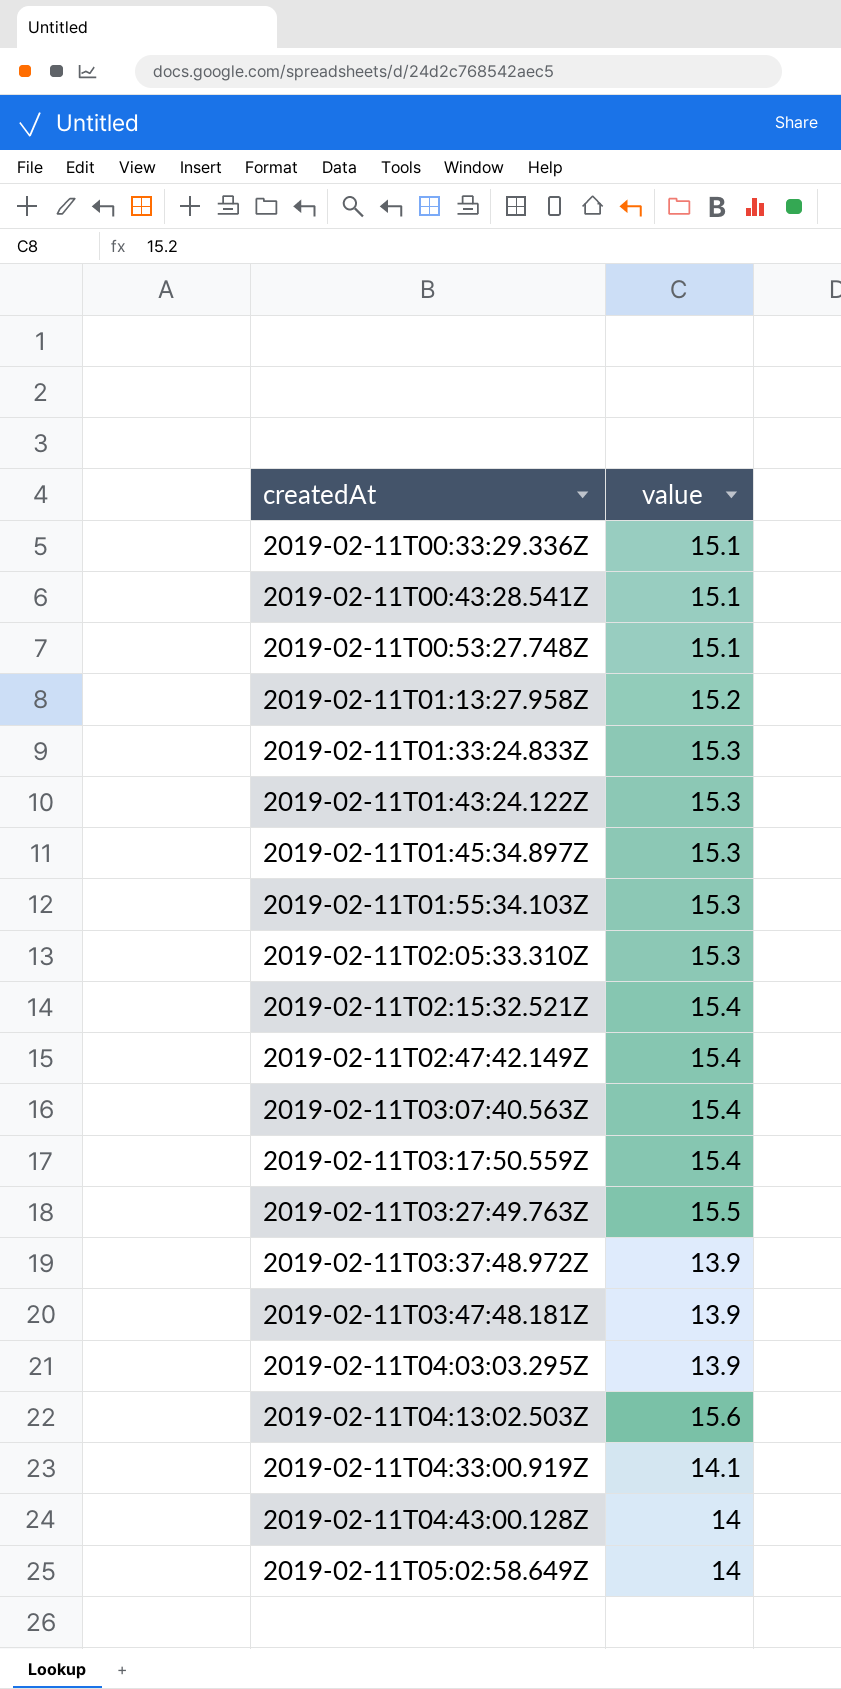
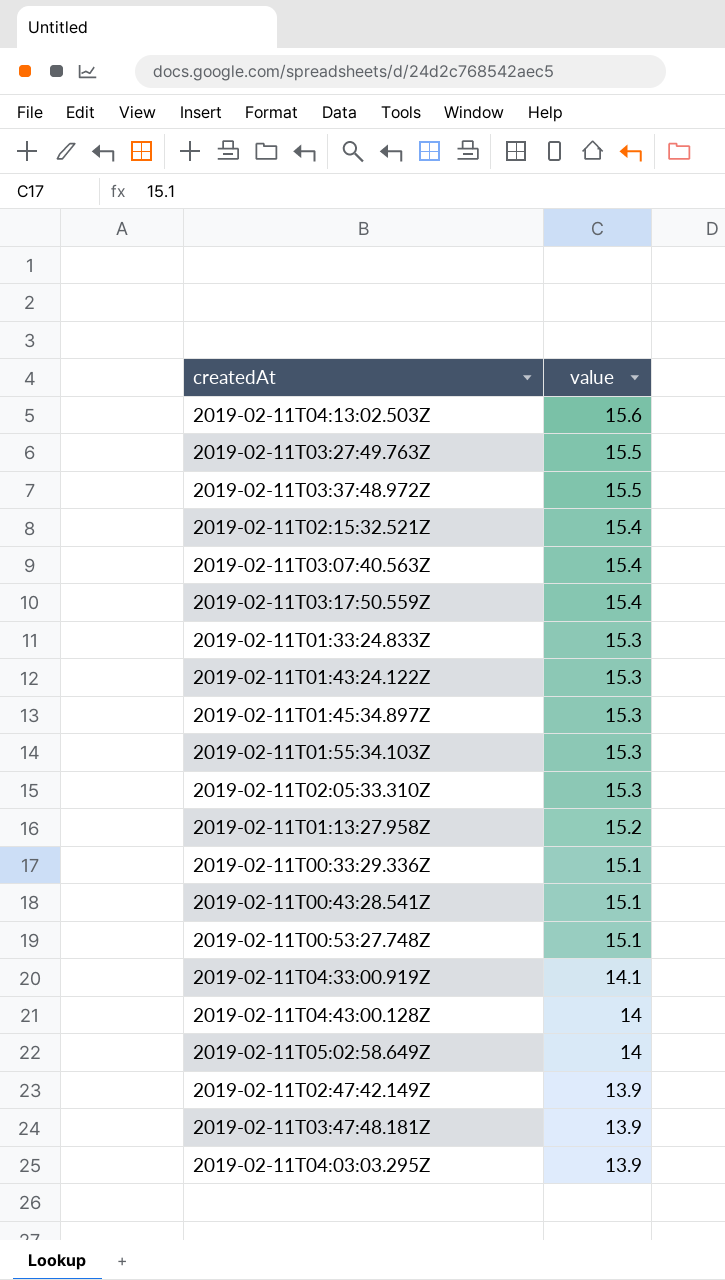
row order: createdAt ascending -> value descending
2019-02-11T03:37:48.972Z | value: 13.9 -> 15.5
2019-02-11T02:47:42.149Z | value: 15.4 -> 13.9

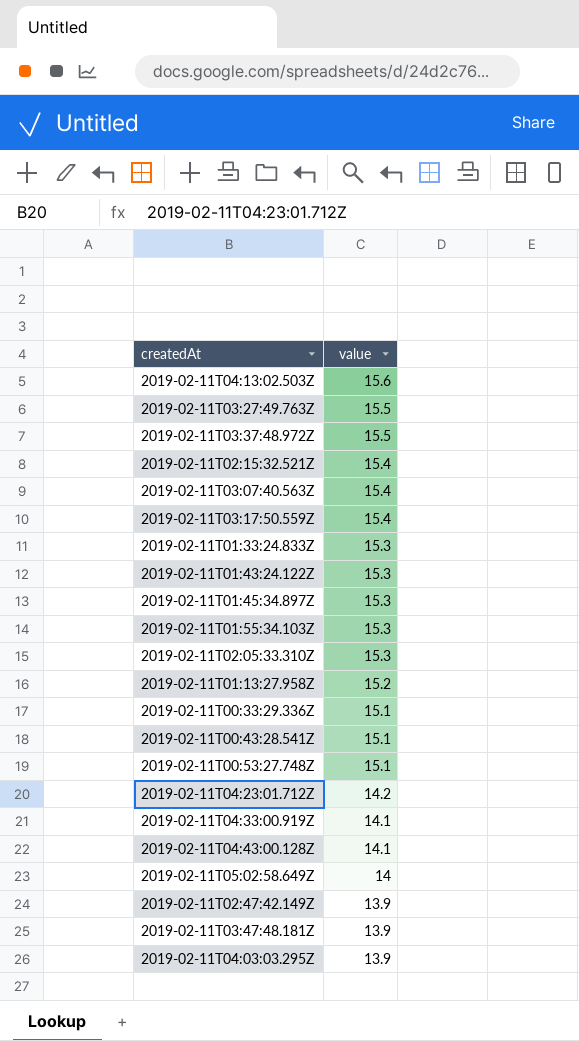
row 2019-02-11T04:23:01.712Z: none -> 14.2
2019-02-11T04:43:00.128Z | value: 14 -> 14.1

